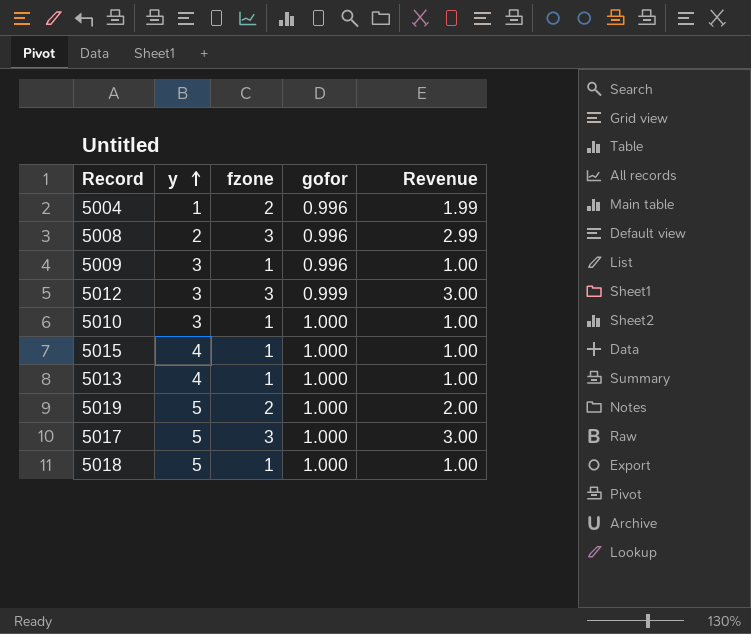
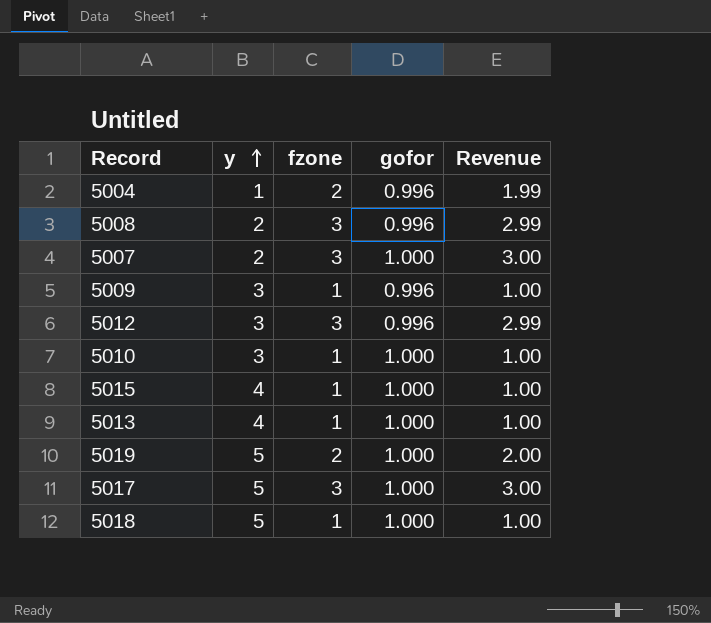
row 5007: none -> 2 | 3 | 1.000 | 3.00
5012 | gofor: 0.999 -> 0.996
5012 | Revenue: 3.00 -> 2.99

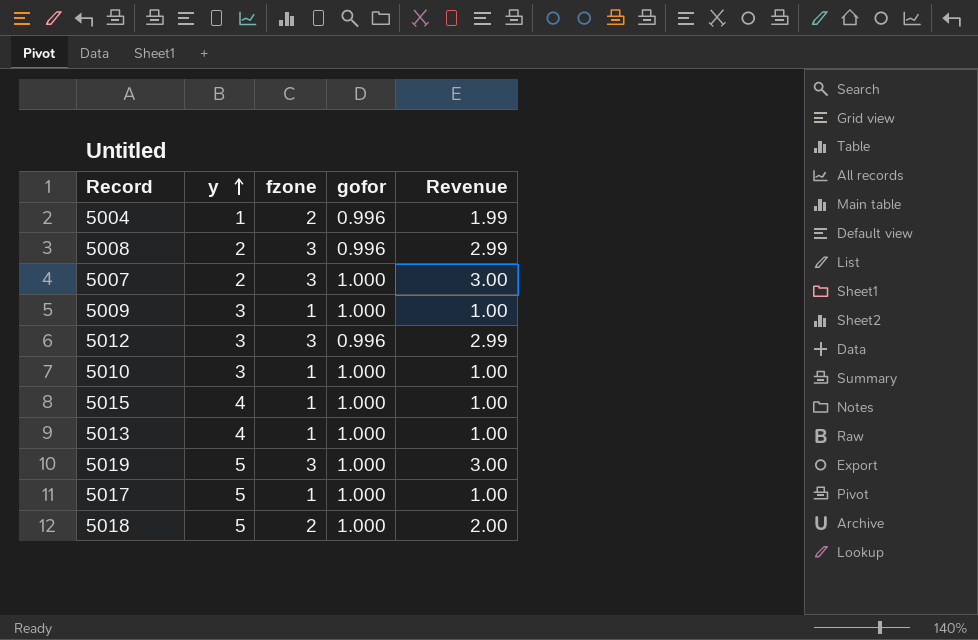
5009 | gofor: 0.996 -> 1.000
5019 | fzone: 2 -> 3
5019 | Revenue: 2.00 -> 3.00
5017 | fzone: 3 -> 1
5017 | Revenue: 3.00 -> 1.00
5018 | fzone: 1 -> 2
5018 | Revenue: 1.00 -> 2.00

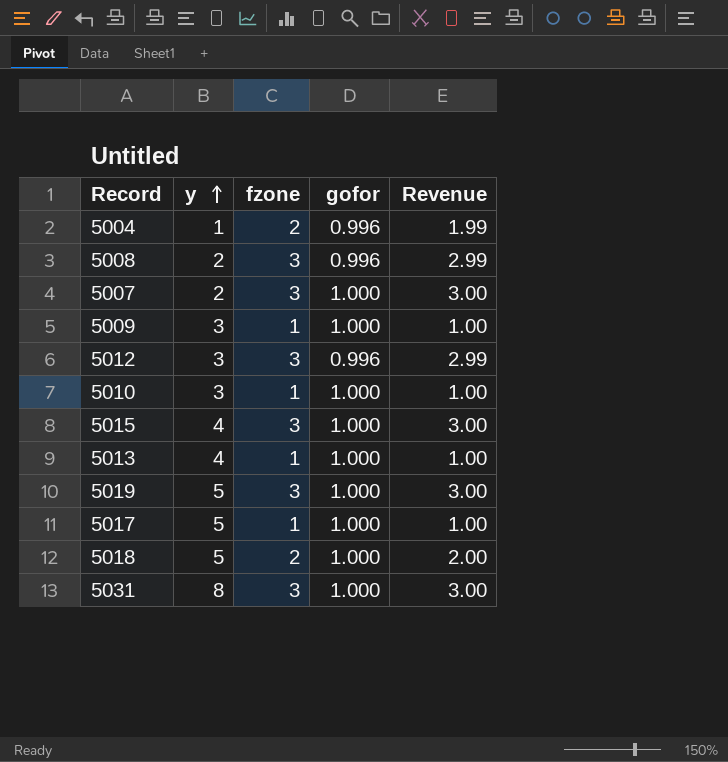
5015 | fzone: 1 -> 3
5015 | Revenue: 1.00 -> 3.00
row 5031: none -> 8 | 3 | 1.000 | 3.00

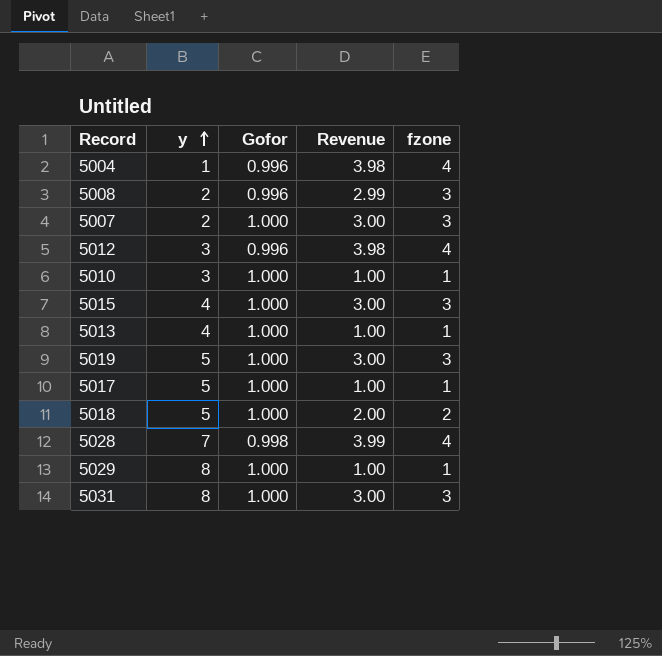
column name: gofor -> Gofor
column fzone | position: 3 -> 5
row 5009: 3 | 1 | 1.000 | 1.00 -> none
5004 | Revenue: 1.99 -> 3.98
5004 | fzone: 2 -> 4
5012 | Revenue: 2.99 -> 3.98
5012 | fzone: 3 -> 4
row 5028: none -> 7 | 0.998 | 3.99 | 4
row 5029: none -> 8 | 1.000 | 1.00 | 1

